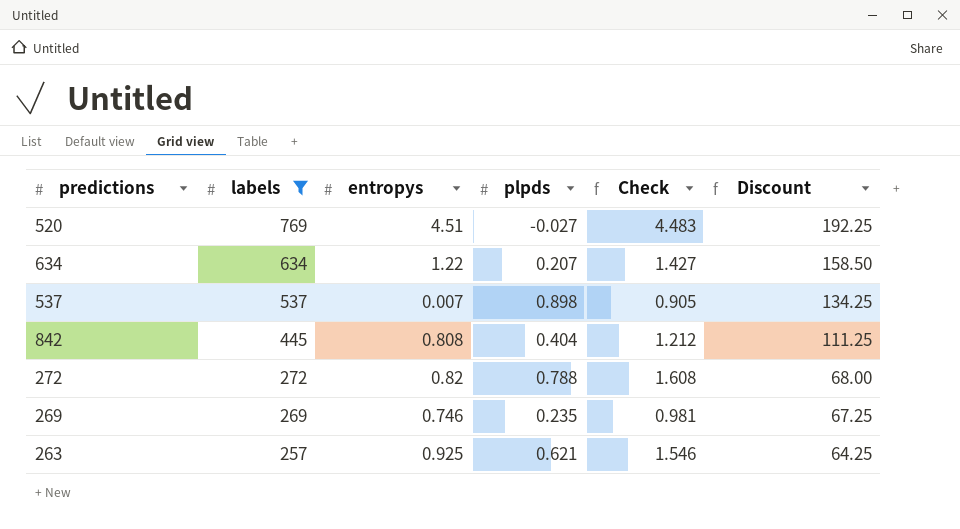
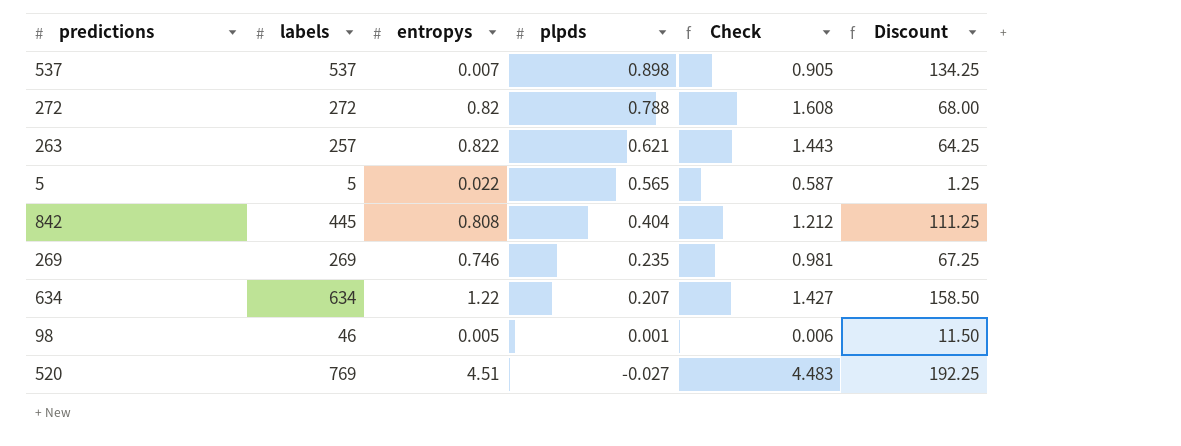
filter: labels >= 257 -> none
row order: labels descending -> plpds descending
263 | entropys: 0.925 -> 0.822
263 | Check: 1.546 -> 1.443

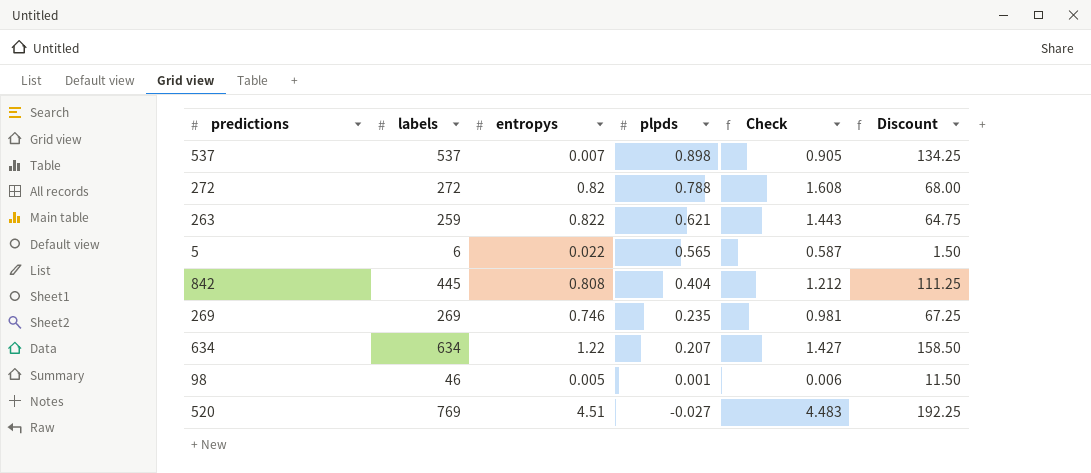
263 | labels: 257 -> 259
263 | Discount: 64.25 -> 64.75
5 | labels: 5 -> 6
5 | Discount: 1.25 -> 1.50

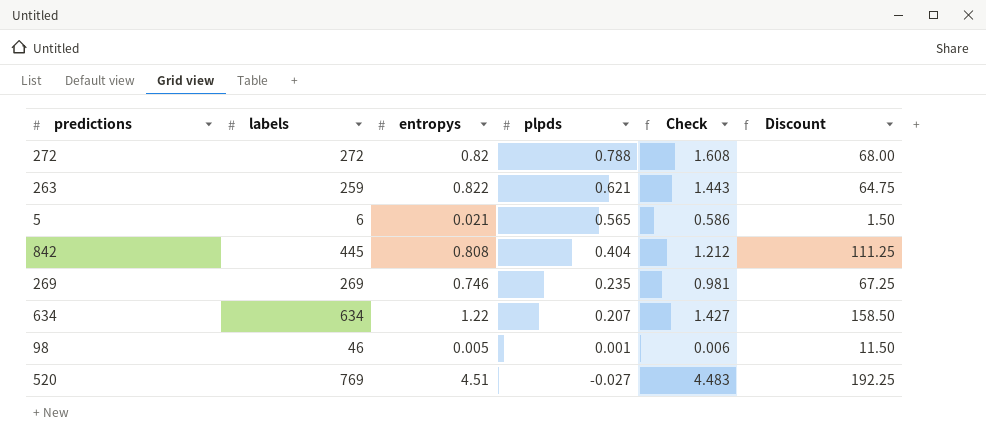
row 537: 537 | 0.007 | 0.898 | 0.905 | 134.25 -> none
5 | entropys: 0.022 -> 0.021
5 | Check: 0.587 -> 0.586

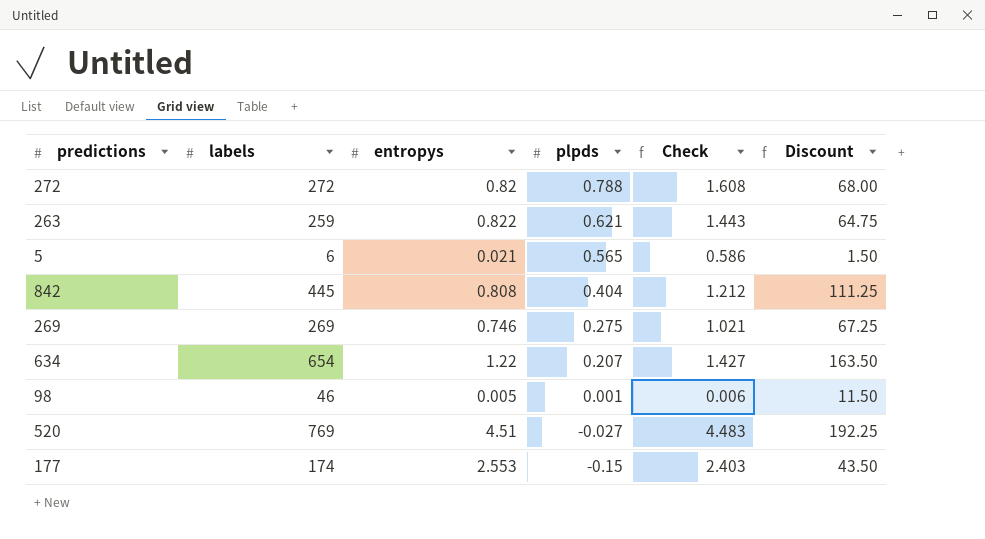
269 | plpds: 0.235 -> 0.275
269 | Check: 0.981 -> 1.021
634 | labels: 634 -> 654
634 | Discount: 158.50 -> 163.50
row 177: none -> 174 | 2.553 | -0.15 | 2.403 | 43.50

